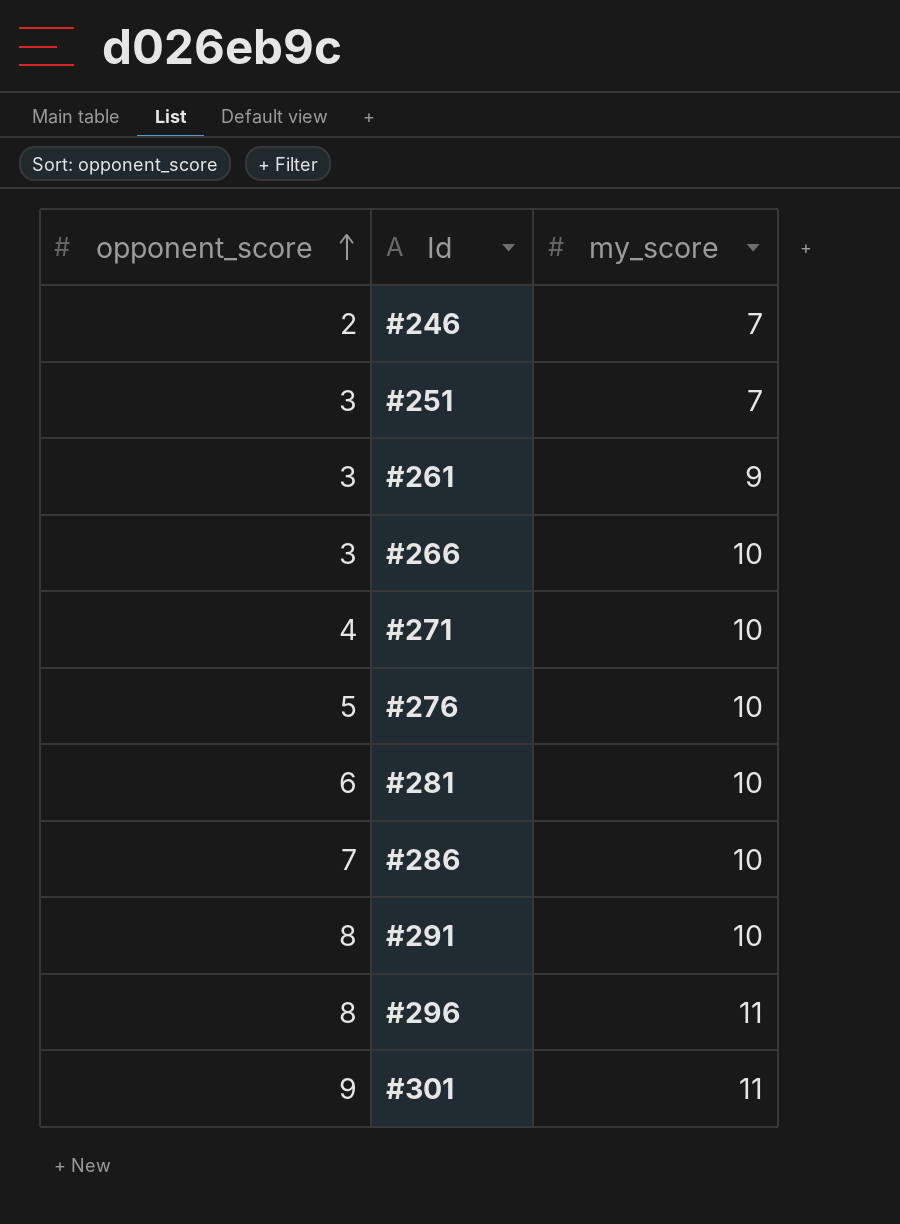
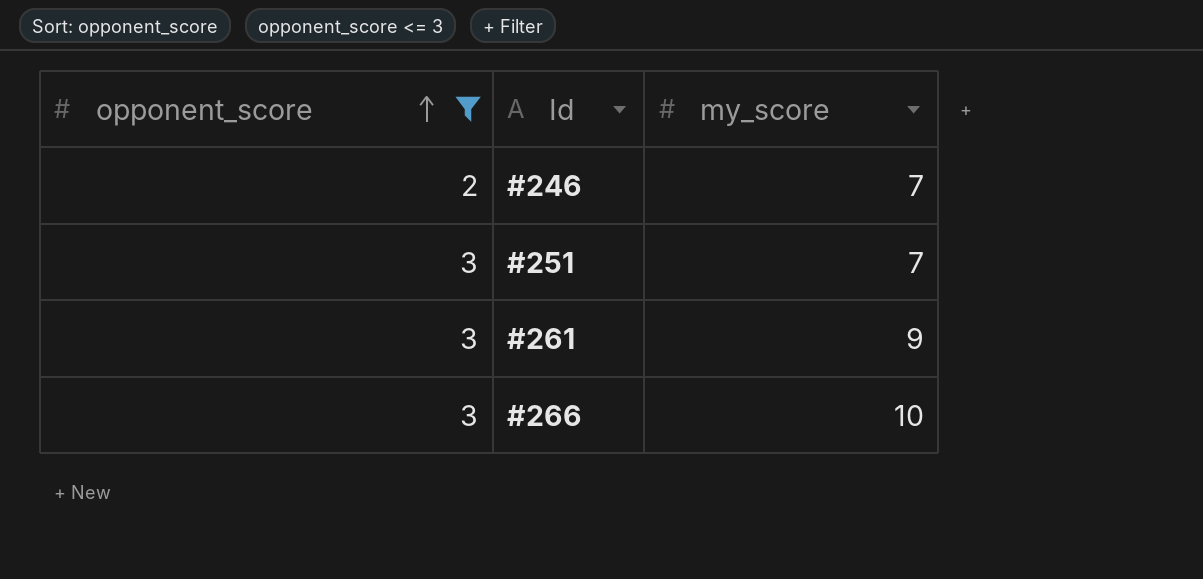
filter: none -> opponent_score <= 3

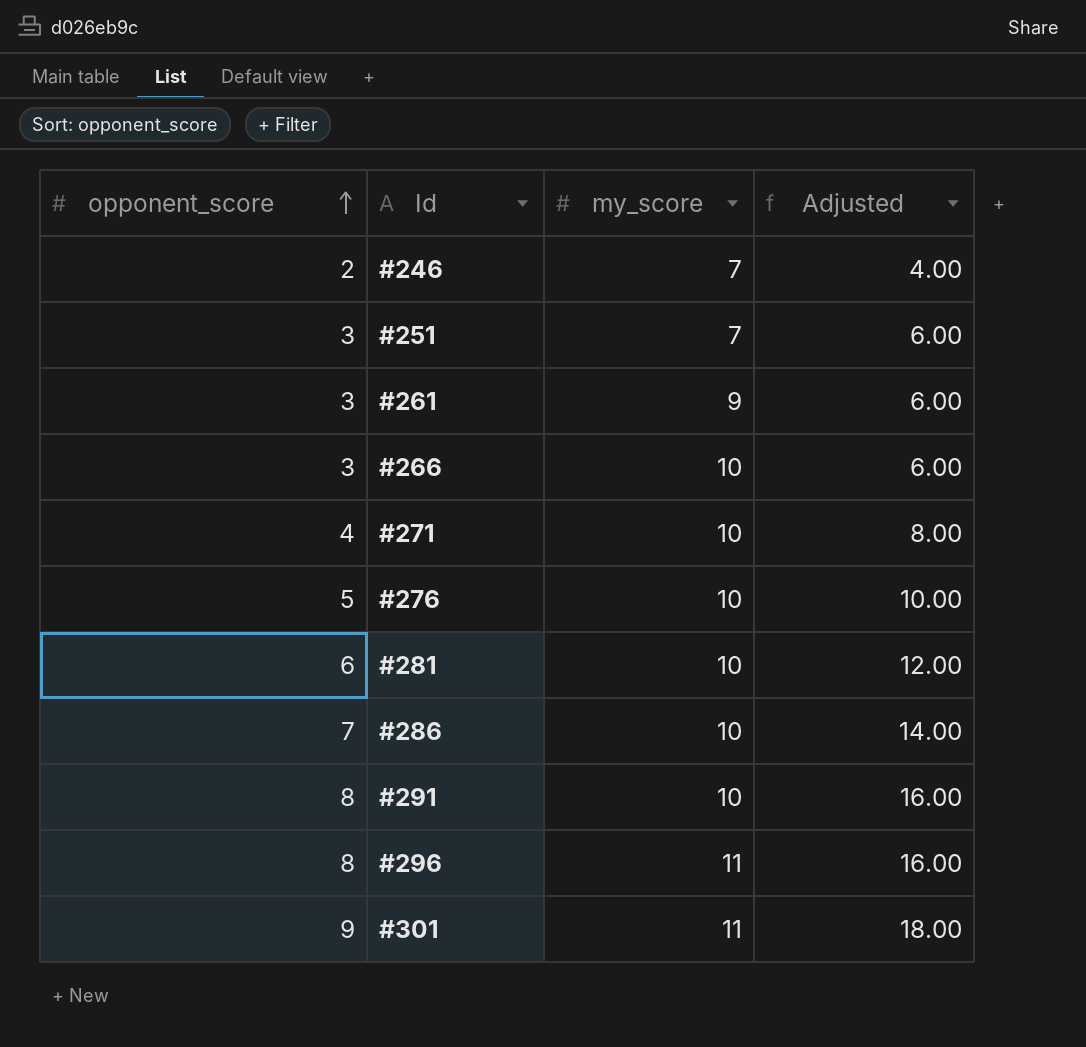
filter: opponent_score <= 3 -> none
column Adjusted | formula: none -> [opponent_score] * 2

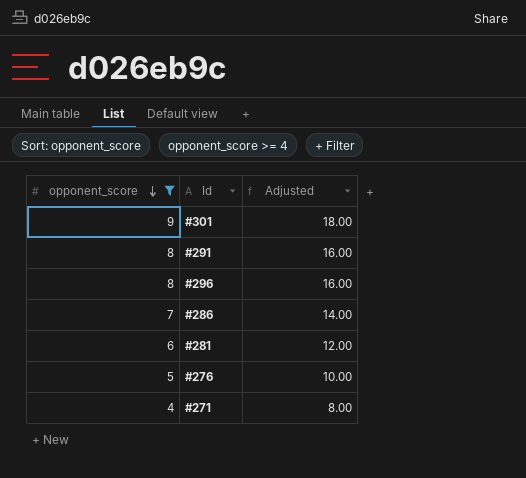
filter: none -> opponent_score >= 4
row order: opponent_score ascending -> opponent_score descending
column my_score | position: 3 -> none

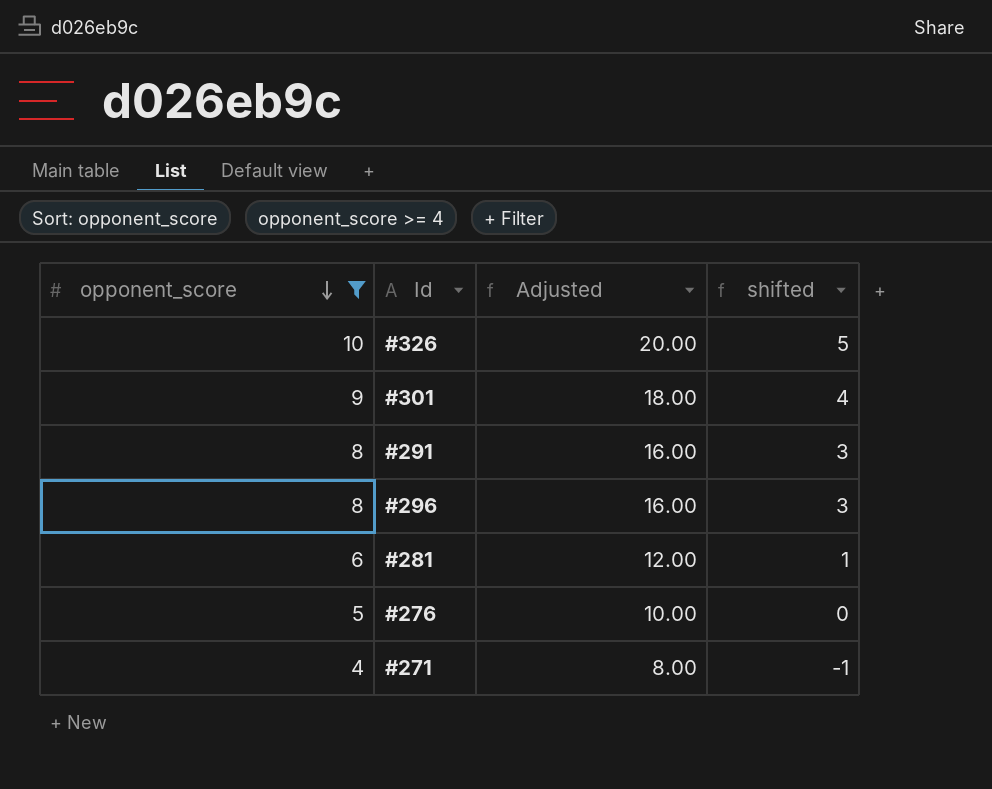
column shifted | formula: none -> [opponent_score] - 5
row #286: 7 | 14.00 -> none
row #326: none -> 10 | 20.00 | 5

